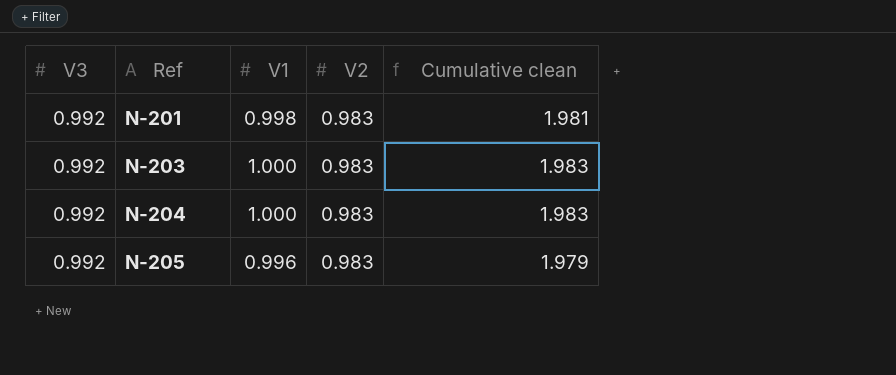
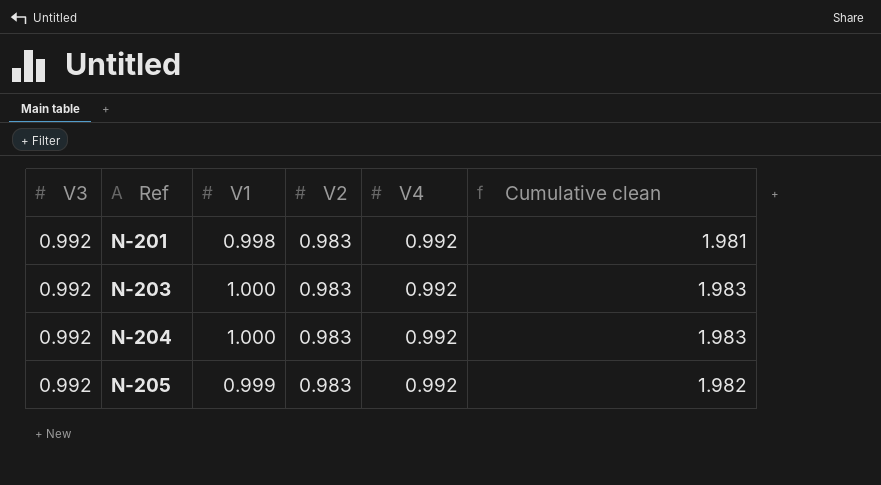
column V4 | position: none -> 5
N-205 | V1: 0.996 -> 0.999
N-205 | Cumulative clean: 1.979 -> 1.982

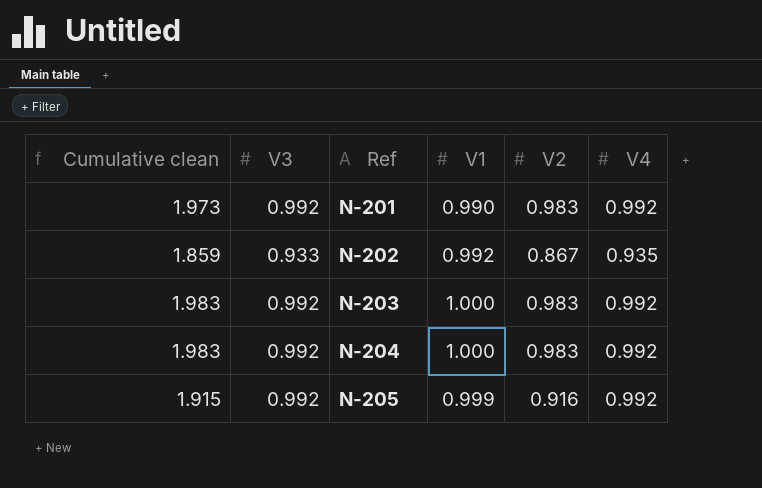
column Cumulative clean | position: 6 -> 1
N-201 | Cumulative clean: 1.981 -> 1.973
N-201 | V1: 0.998 -> 0.990
row N-202: none -> 1.859 | 0.933 | 0.992 | 0.867 | 0.935
N-205 | Cumulative clean: 1.982 -> 1.915
N-205 | V2: 0.983 -> 0.916

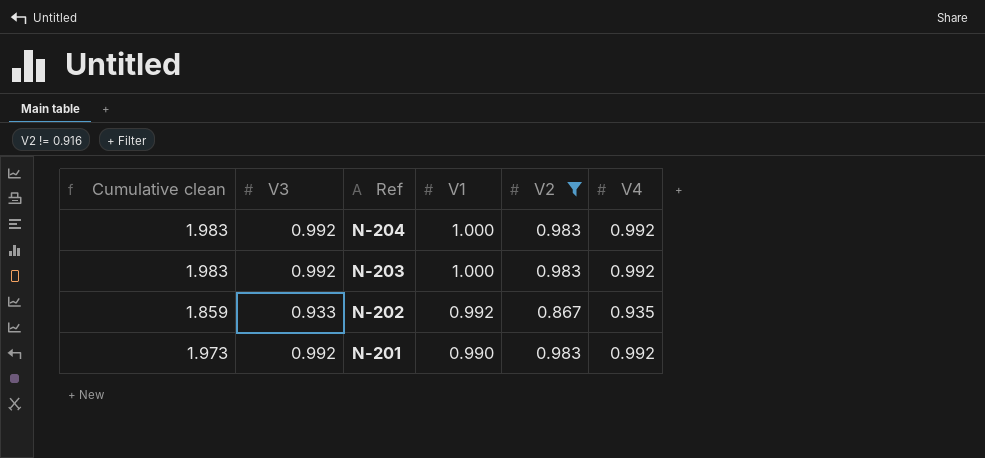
filter: none -> V2 != 0.916
row order: Ref ascending -> Ref descending

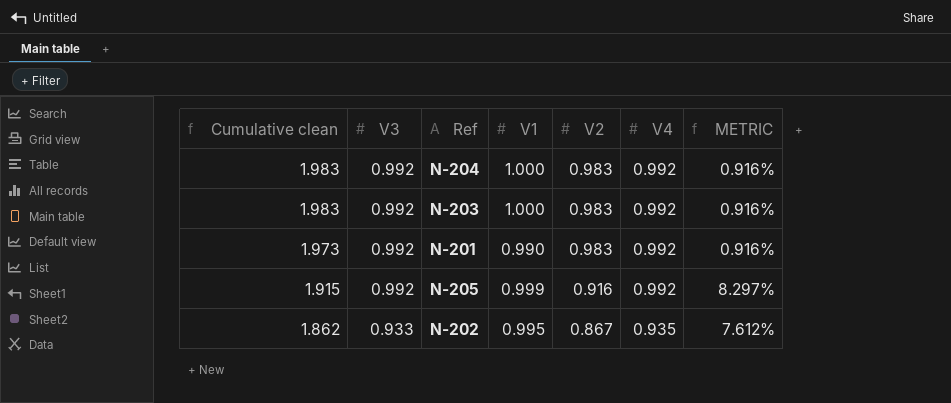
filter: V2 != 0.916 -> none
row order: Ref descending -> Cumulative clean descending
column METRIC | formula: none -> ([V3] - [V2]) / [V2]
N-202 | Cumulative clean: 1.859 -> 1.862
N-202 | V1: 0.992 -> 0.995

